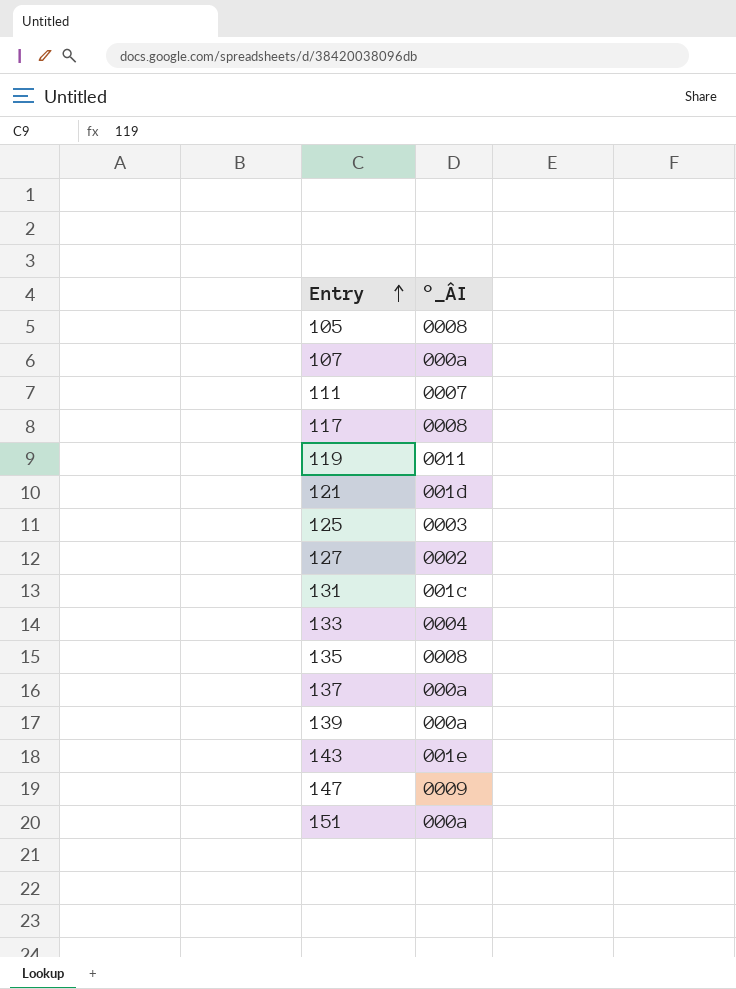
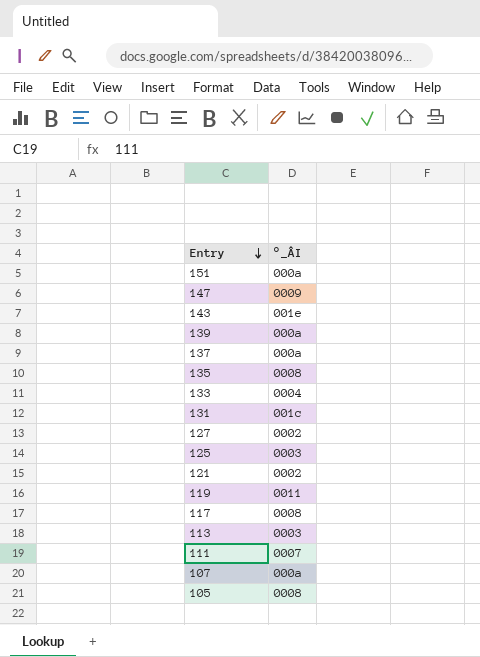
row order: Entry ascending -> Entry descending
121 | °_ÂI: 001d -> 0002
row 113: none -> 0003

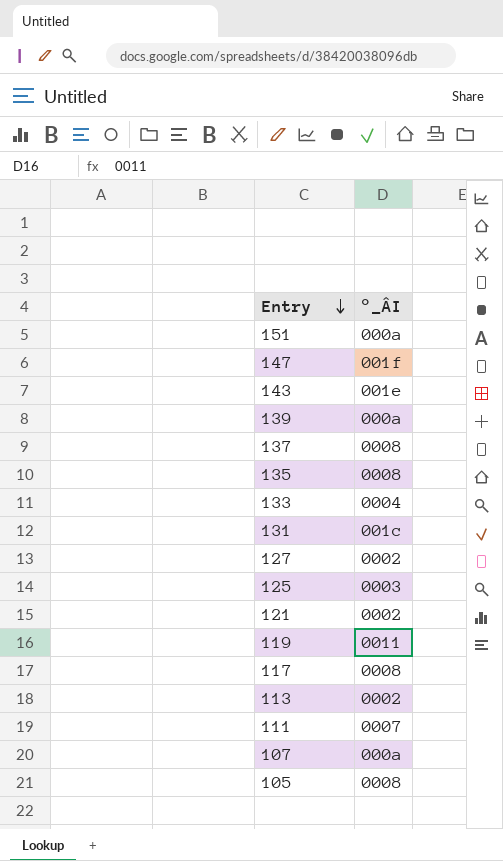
147 | °_ÂI: 0009 -> 001f
137 | °_ÂI: 000a -> 0008
113 | °_ÂI: 0003 -> 0002

